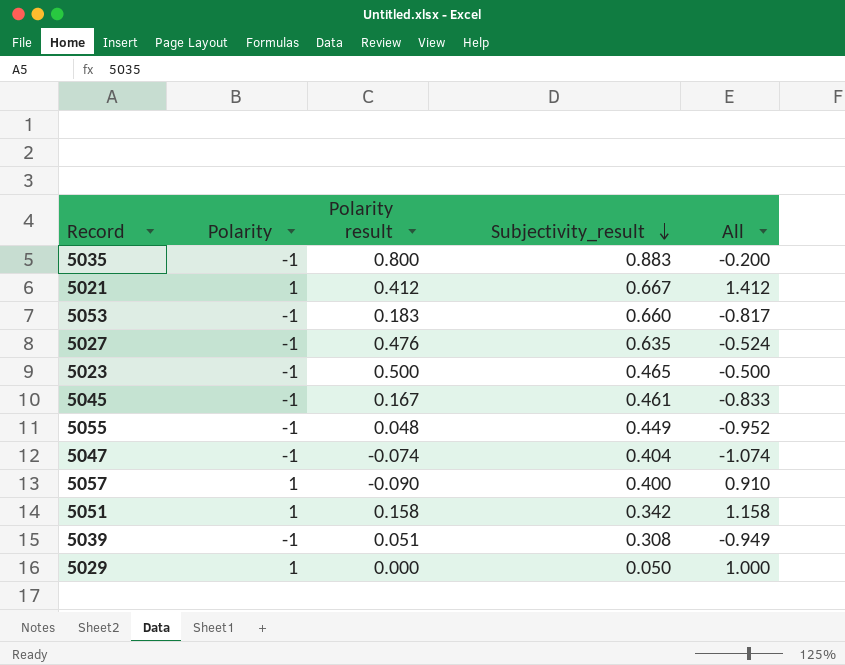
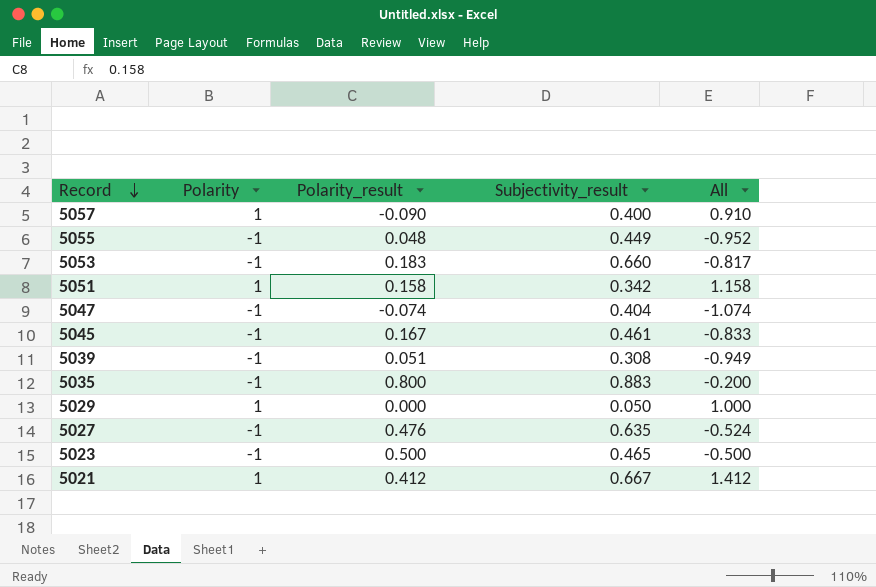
row order: Subjectivity_result descending -> Record descending
column name: Polarity result -> Polarity_result

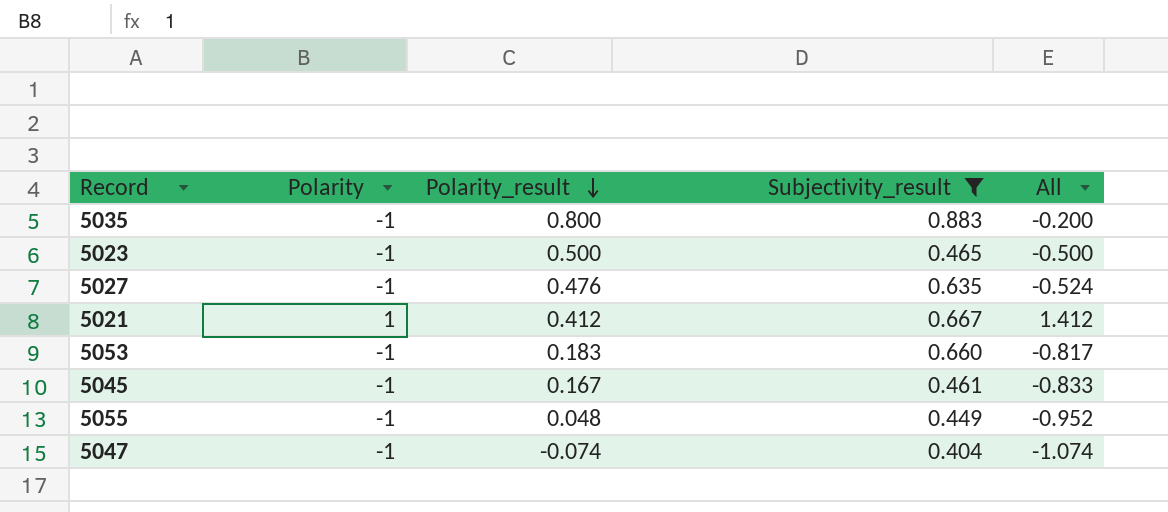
filter: none -> Subjectivity_result >= 0.404
row order: Record descending -> Polarity_result descending

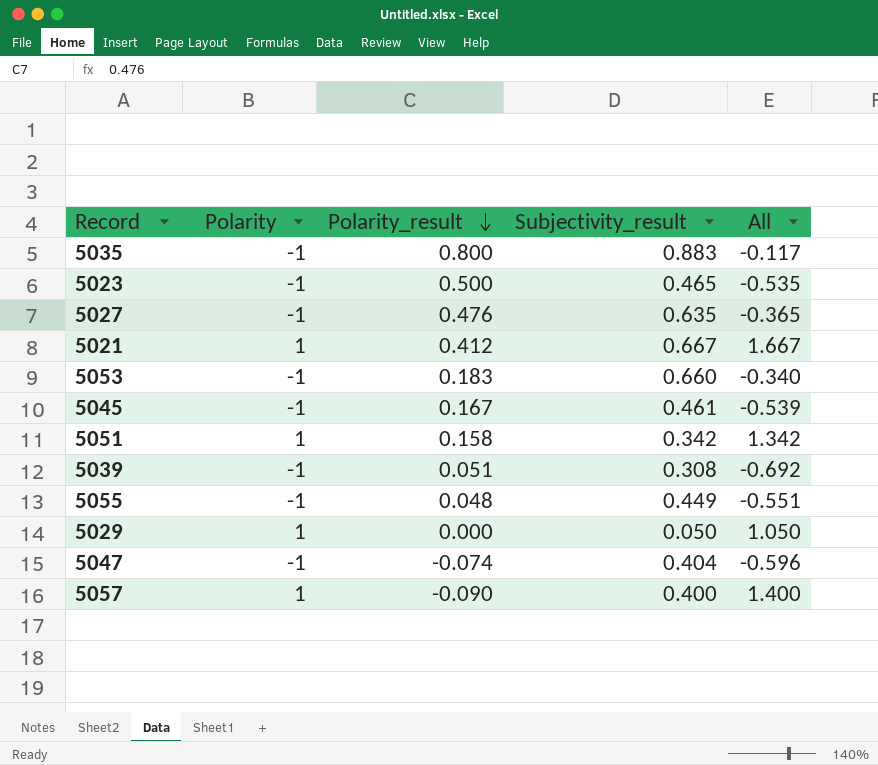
filter: Subjectivity_result >= 0.404 -> none
column All | formula: [Polarity] + [Polarity_result] -> [Polarity] + [Subjectivity_result]

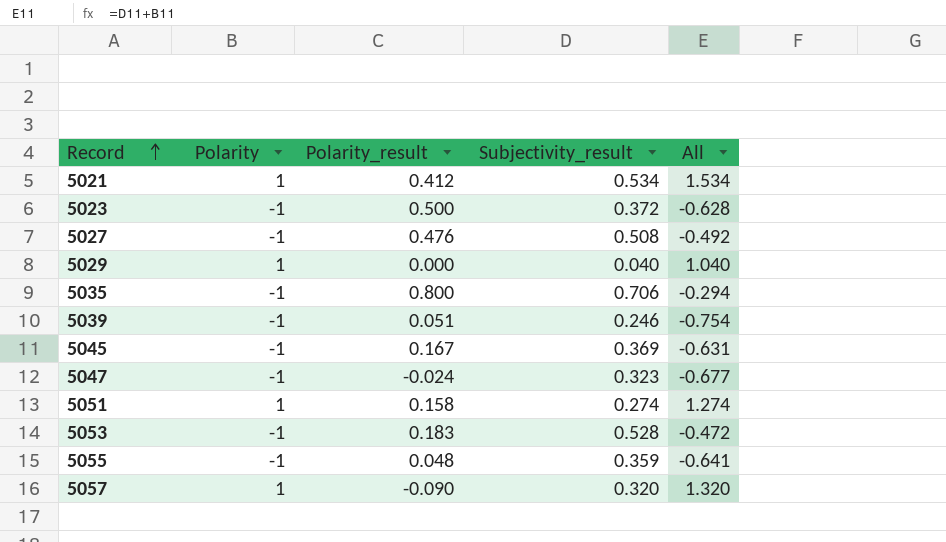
row order: Polarity_result descending -> Record ascending
5021 | Subjectivity_result: 0.667 -> 0.534
5021 | All: 1.667 -> 1.534
5023 | Subjectivity_result: 0.465 -> 0.372
5023 | All: -0.535 -> -0.628
5027 | Subjectivity_result: 0.635 -> 0.508
5027 | All: -0.365 -> -0.492
5029 | Subjectivity_result: 0.050 -> 0.040
5029 | All: 1.050 -> 1.040
5035 | Subjectivity_result: 0.883 -> 0.706
5035 | All: -0.117 -> -0.294
5039 | Subjectivity_result: 0.308 -> 0.246
5039 | All: -0.692 -> -0.754
5045 | Subjectivity_result: 0.461 -> 0.369
5045 | All: -0.539 -> -0.631
5047 | Polarity_result: -0.074 -> -0.024
5047 | Subjectivity_result: 0.404 -> 0.323
5047 | All: -0.596 -> -0.677
5051 | Subjectivity_result: 0.342 -> 0.274
5051 | All: 1.342 -> 1.274
5053 | Subjectivity_result: 0.660 -> 0.528
5053 | All: -0.340 -> -0.472
5055 | Subjectivity_result: 0.449 -> 0.359
5055 | All: -0.551 -> -0.641
5057 | Subjectivity_result: 0.400 -> 0.320
5057 | All: 1.400 -> 1.320

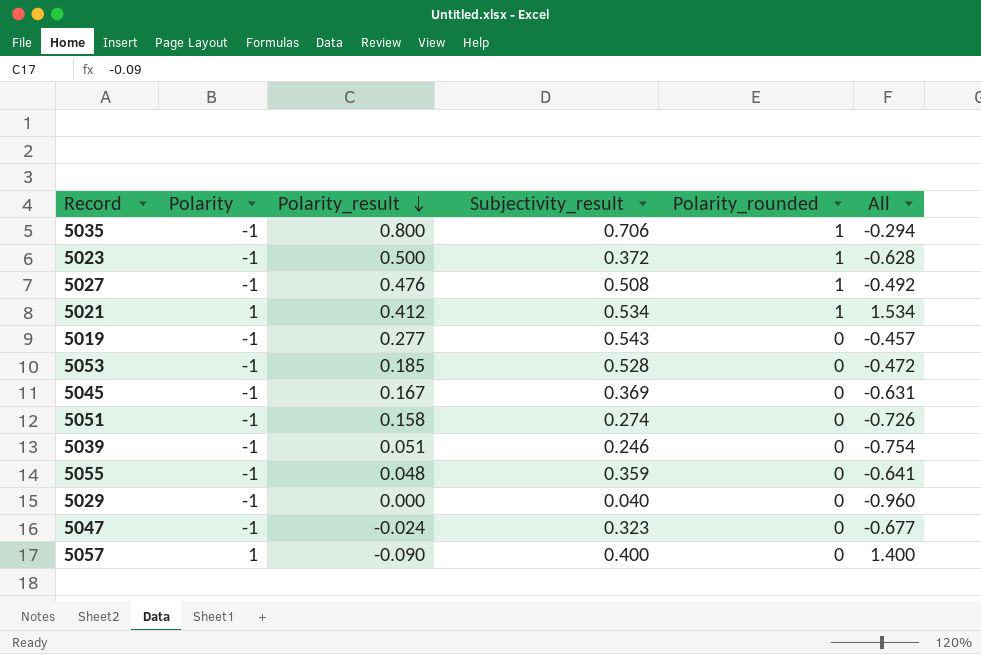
row order: Record ascending -> Polarity_result descending
column Polarity_rounded | position: none -> 5
row 5019: none -> -1 | 0.277 | 0.543 | 0 | -0.457
5053 | Polarity_result: 0.183 -> 0.185
5051 | Polarity: 1 -> -1
5051 | All: 1.274 -> -0.726
5029 | Polarity: 1 -> -1
5029 | All: 1.040 -> -0.960
5057 | Subjectivity_result: 0.320 -> 0.400
5057 | All: 1.320 -> 1.400

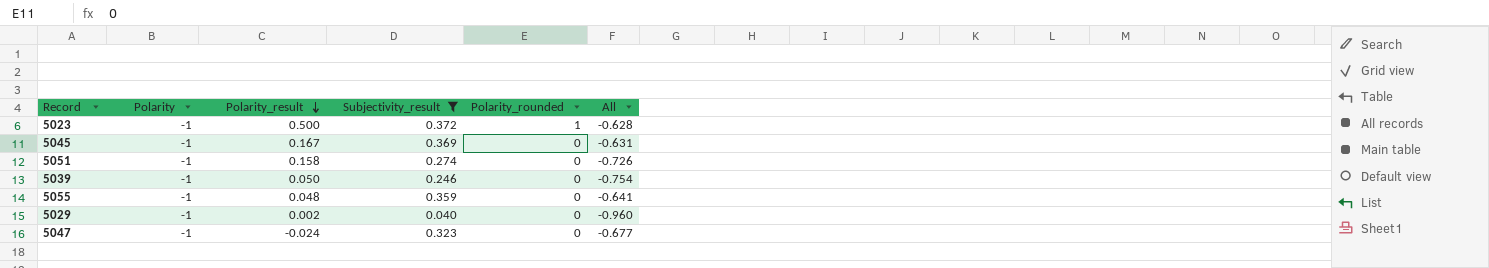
filter: none -> Subjectivity_result <= 0.372
5039 | Polarity_result: 0.051 -> 0.050
5029 | Polarity_result: 0.000 -> 0.002

